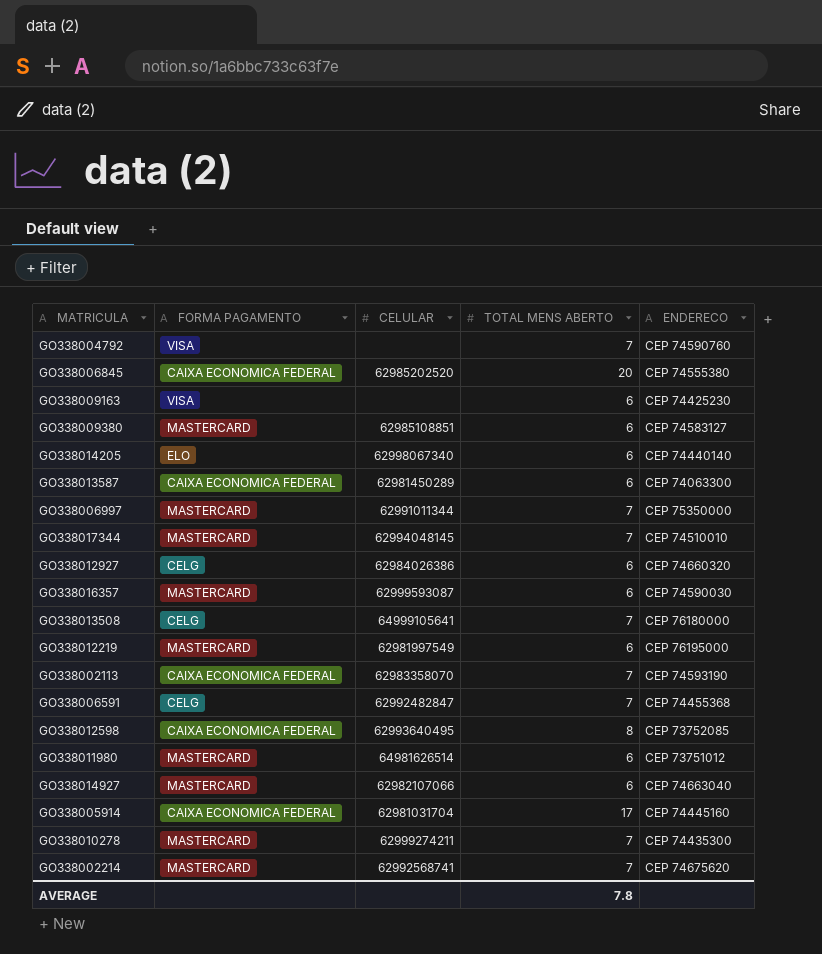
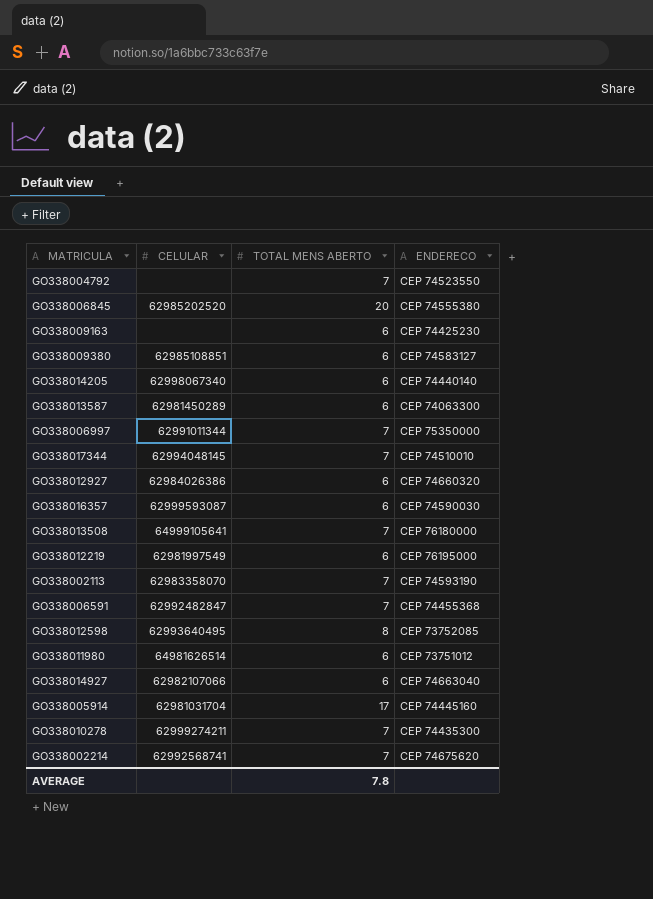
column FORMA PAGAMENTO | position: 2 -> none
GO338004792 | ENDERECO: CEP 74590760 -> CEP 74523550

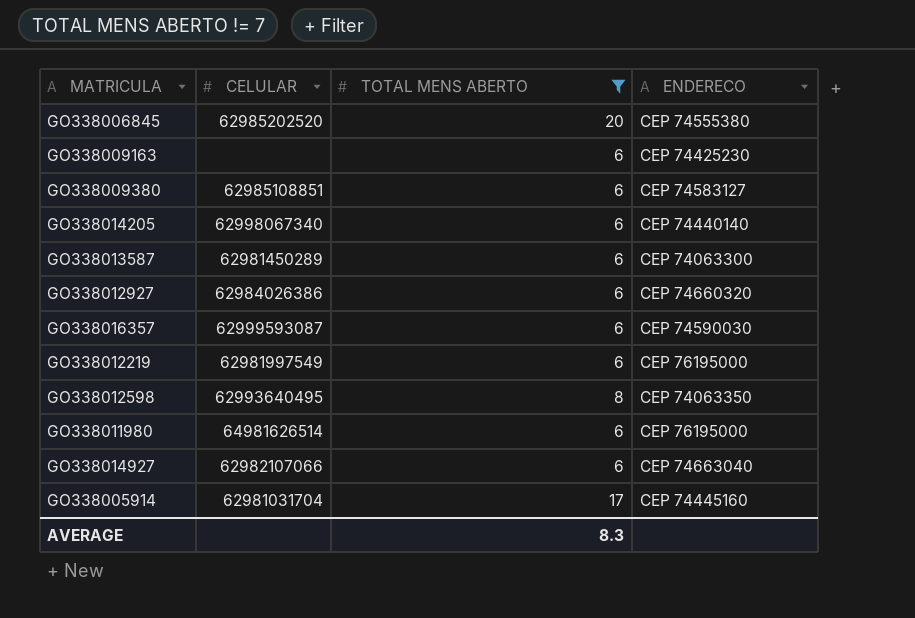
filter: none -> TOTAL MENS ABERTO != 7
GO338012598 | ENDERECO: CEP 73752085 -> CEP 74063350
GO338011980 | ENDERECO: CEP 73751012 -> CEP 76195000
AVERAGE | TOTAL MENS ABERTO: 7.8 -> 8.3

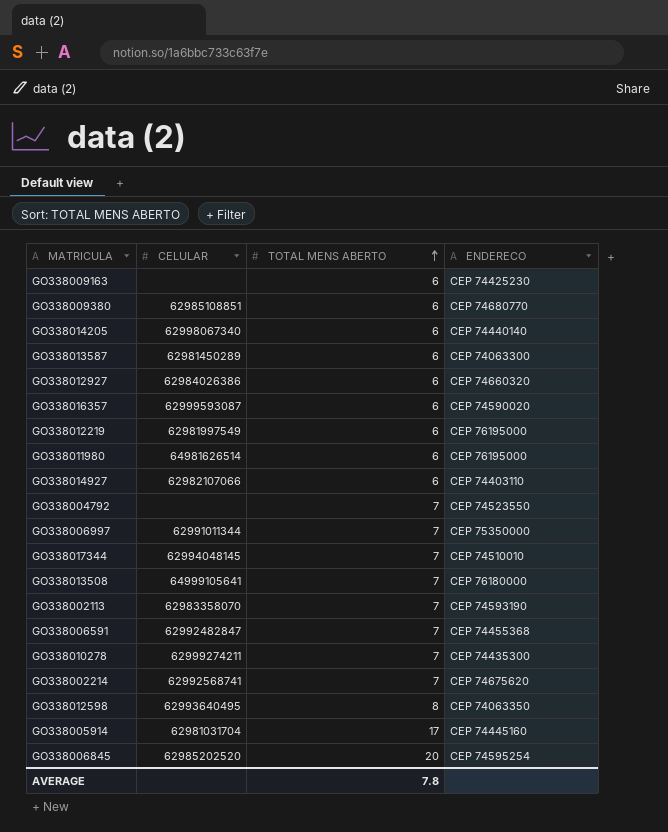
filter: TOTAL MENS ABERTO != 7 -> none
row order: none -> TOTAL MENS ABERTO ascending
GO338009380 | ENDERECO: CEP 74583127 -> CEP 74680770
GO338016357 | ENDERECO: CEP 74590030 -> CEP 74590020
GO338014927 | ENDERECO: CEP 74663040 -> CEP 74403110
GO338006845 | ENDERECO: CEP 74555380 -> CEP 74595254
AVERAGE | TOTAL MENS ABERTO: 8.3 -> 7.8

